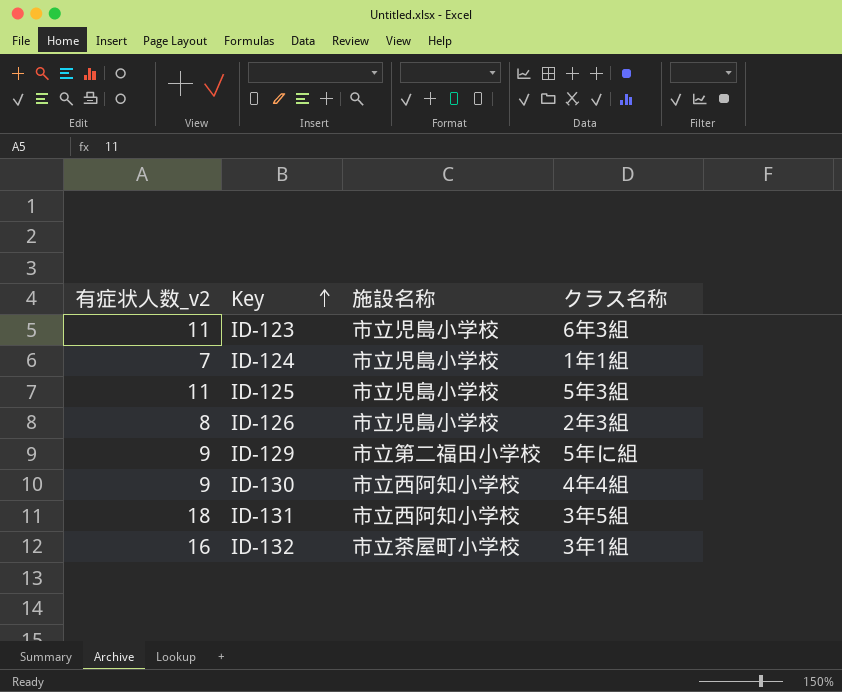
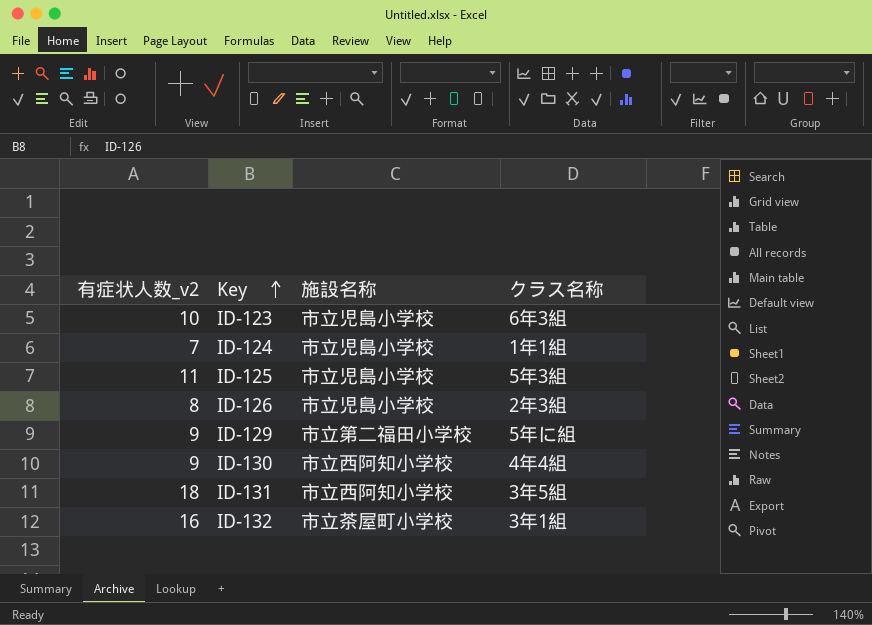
ID-123 | 有症状人数_v2: 11 -> 10

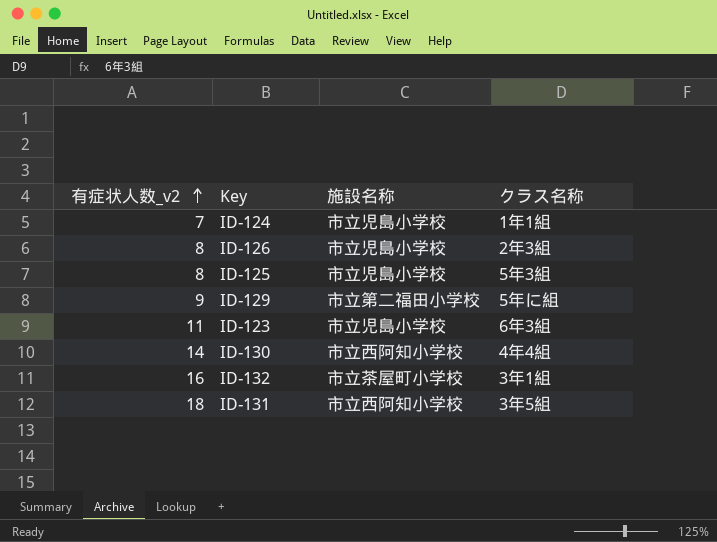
row order: Key ascending -> 有症状人数_v2 ascending
ID-125 | 有症状人数_v2: 11 -> 8
ID-123 | 有症状人数_v2: 10 -> 11
ID-130 | 有症状人数_v2: 9 -> 14

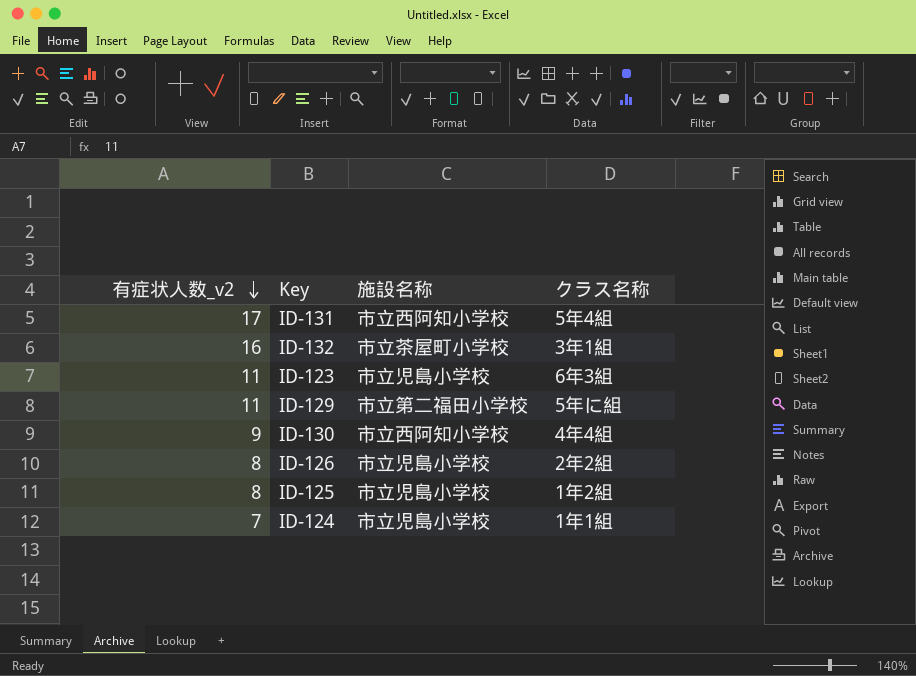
row order: 有症状人数_v2 ascending -> 有症状人数_v2 descending
ID-131 | 有症状人数_v2: 18 -> 17
ID-131 | クラス名称: 3年5組 -> 5年4組
ID-129 | 有症状人数_v2: 9 -> 11
ID-130 | 有症状人数_v2: 14 -> 9
ID-126 | クラス名称: 2年3組 -> 2年2組
ID-125 | クラス名称: 5年3組 -> 1年2組

